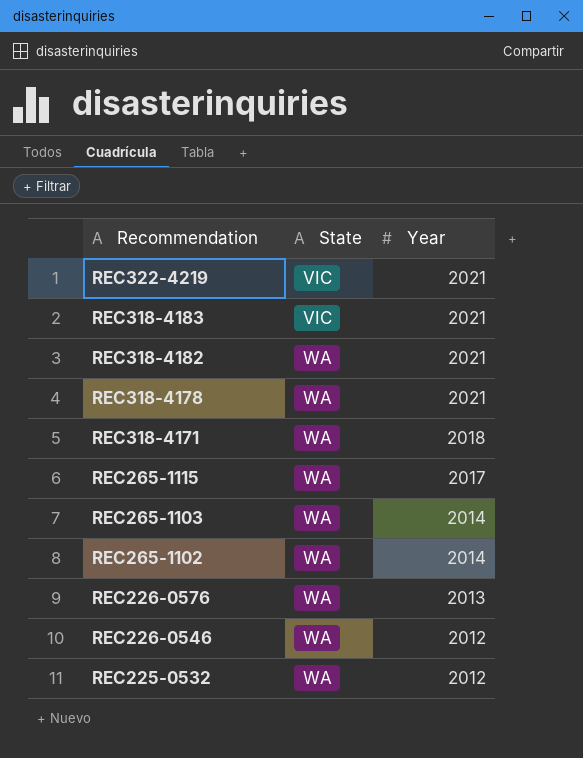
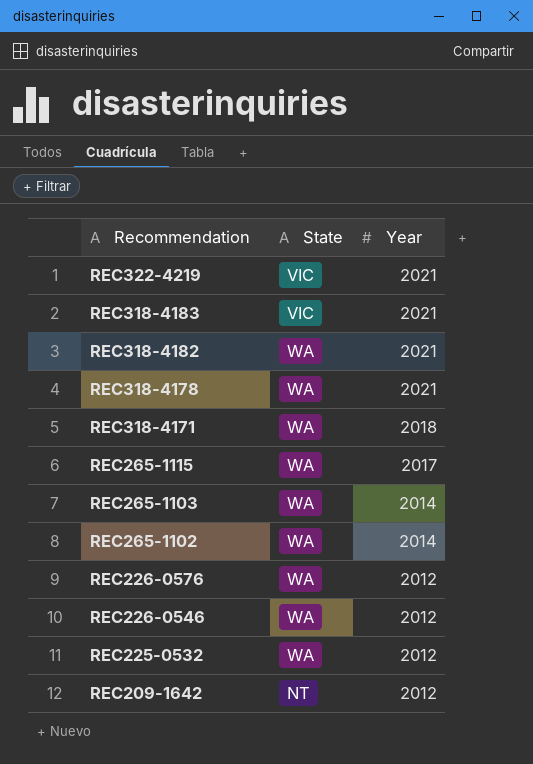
REC226-0576 | Year: 2013 -> 2012
row REC209-1642: none -> NT | 2012

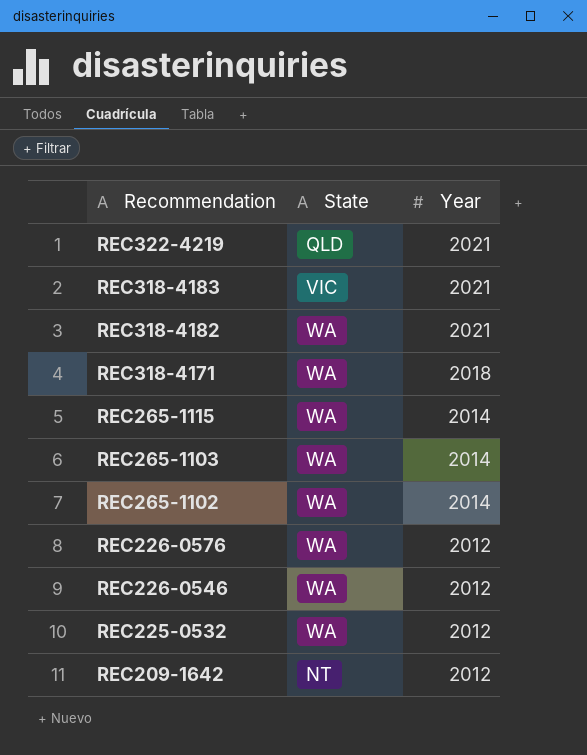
row REC318-4178: WA | 2021 -> none
REC322-4219 | State: VIC -> QLD
REC265-1115 | Year: 2017 -> 2014

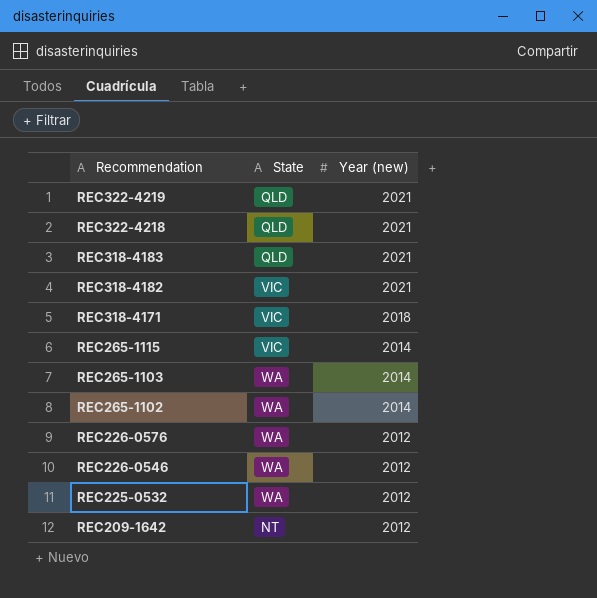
column name: Year -> Year (new)
row REC322-4218: none -> QLD | 2021
REC318-4183 | State: VIC -> QLD
REC318-4182 | State: WA -> VIC
REC318-4171 | State: WA -> VIC
REC265-1115 | State: WA -> VIC

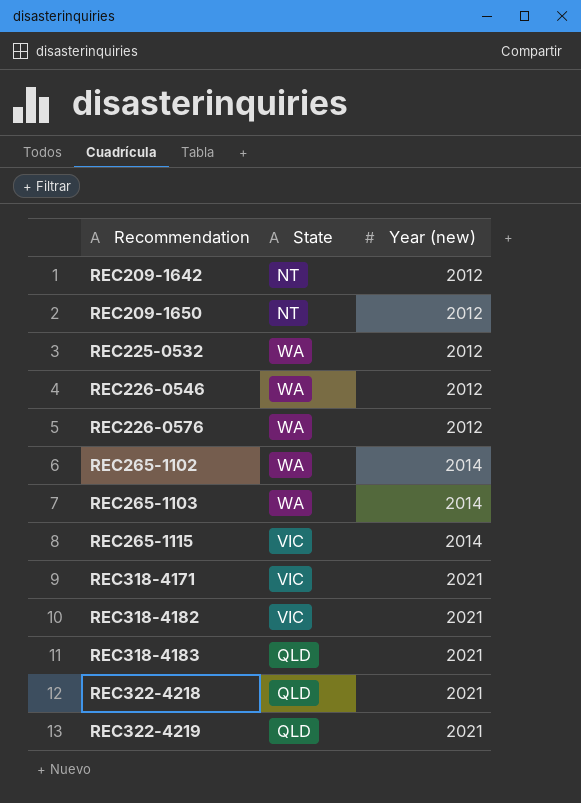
row order: Recommendation descending -> Recommendation ascending
row REC209-1650: none -> NT | 2012
REC318-4171 | Year (new): 2018 -> 2021

